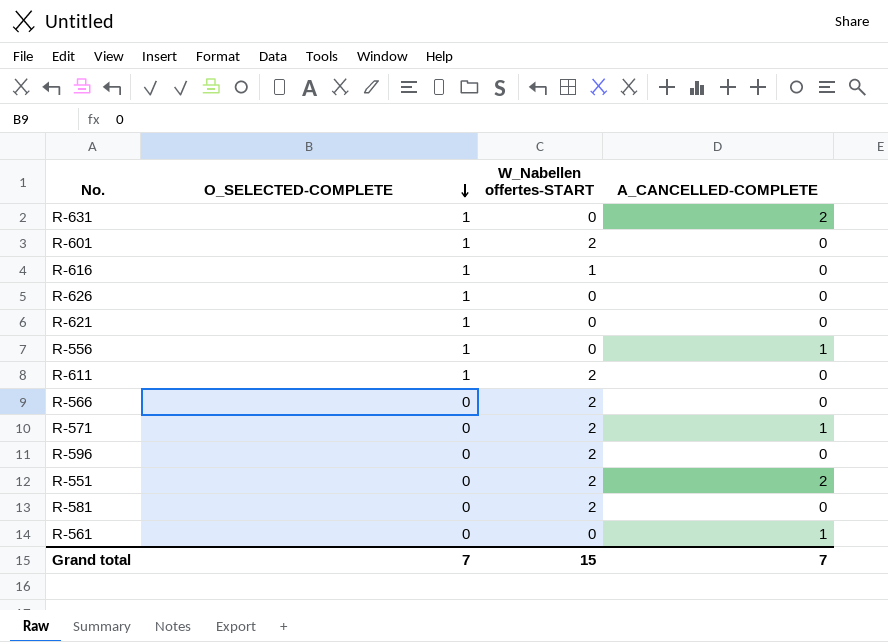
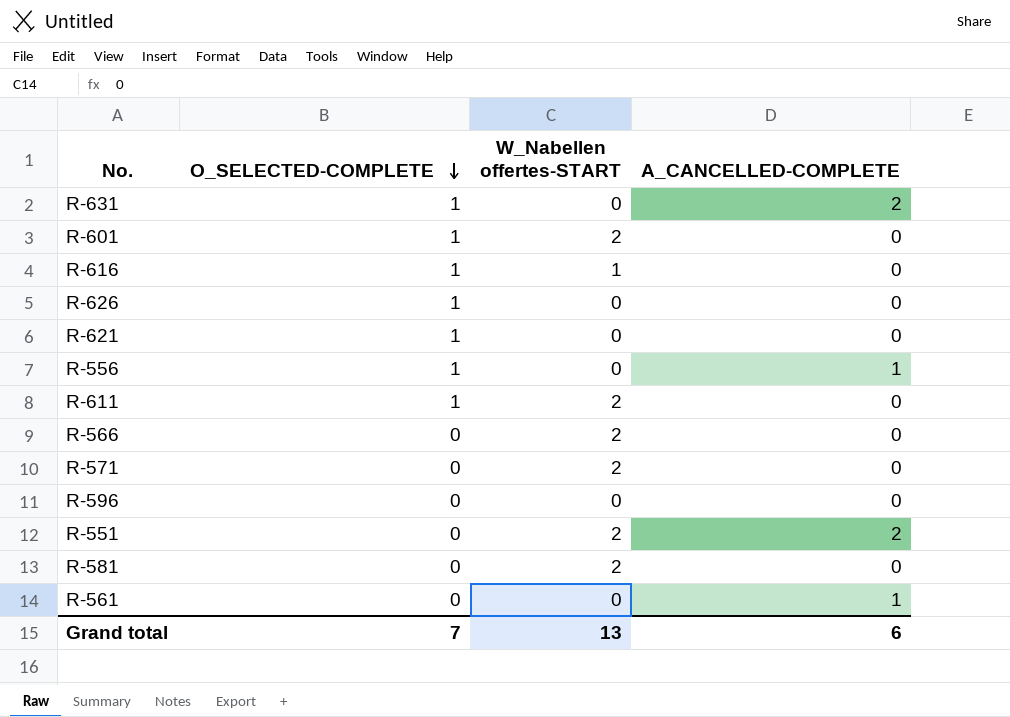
R-571 | A_CANCELLED-COMPLETE: 1 -> 0
R-596 | W_Nabellen offertes-START: 2 -> 0
Grand total | W_Nabellen offertes-START: 15 -> 13
Grand total | A_CANCELLED-COMPLETE: 7 -> 6

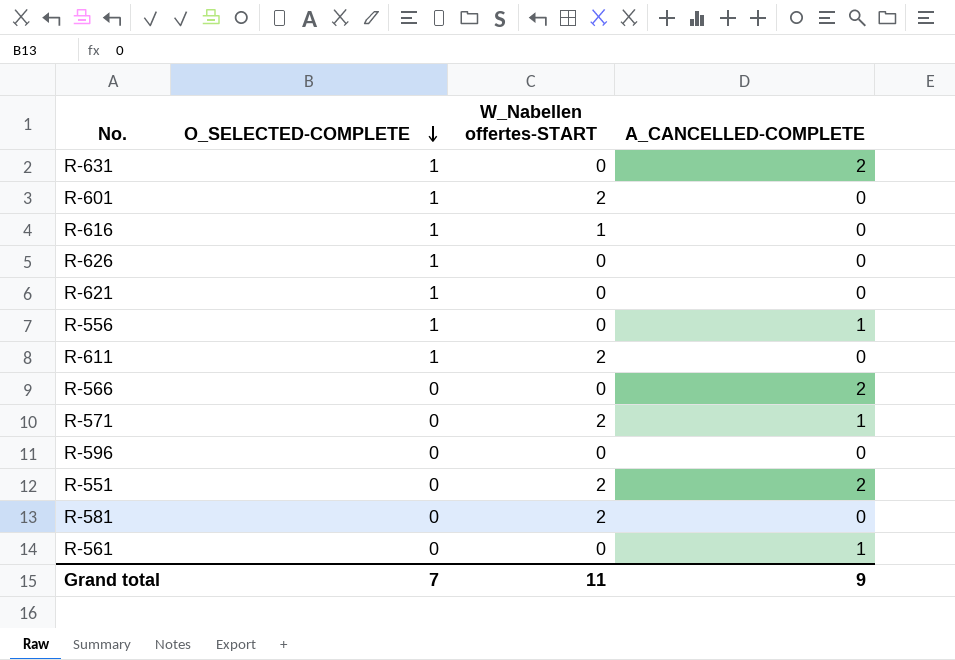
R-566 | W_Nabellen offertes-START: 2 -> 0
R-566 | A_CANCELLED-COMPLETE: 0 -> 2
R-571 | A_CANCELLED-COMPLETE: 0 -> 1
Grand total | W_Nabellen offertes-START: 13 -> 11
Grand total | A_CANCELLED-COMPLETE: 6 -> 9

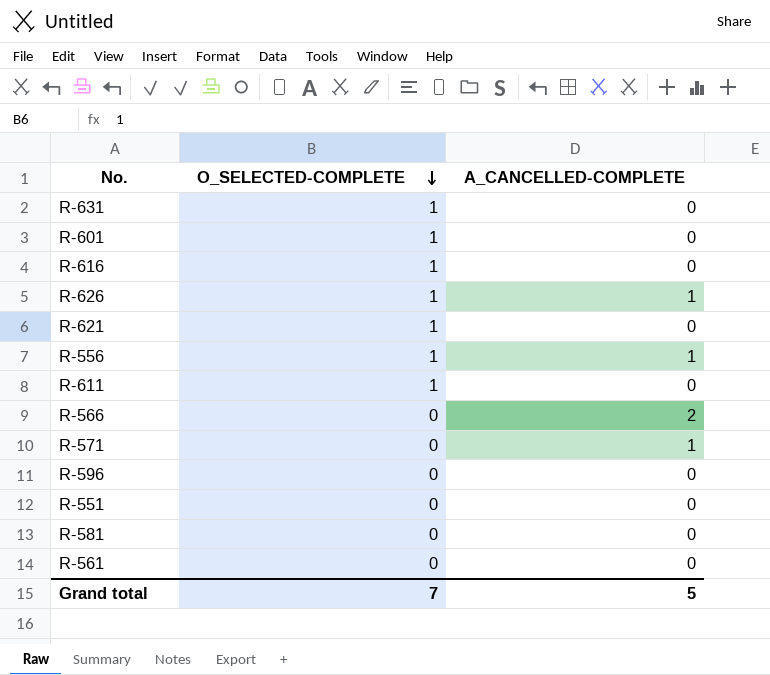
column W_Nabellen offertes-START | position: 3 -> none
R-631 | A_CANCELLED-COMPLETE: 2 -> 0
R-626 | A_CANCELLED-COMPLETE: 0 -> 1
R-551 | A_CANCELLED-COMPLETE: 2 -> 0
R-561 | A_CANCELLED-COMPLETE: 1 -> 0
Grand total | A_CANCELLED-COMPLETE: 9 -> 5

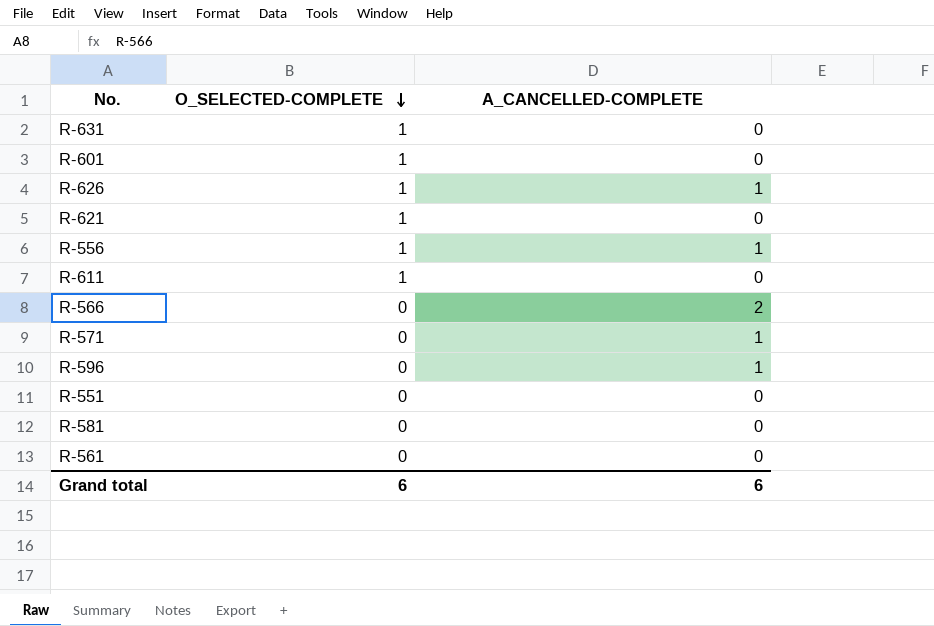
row R-616: 1 | 0 -> none
R-596 | A_CANCELLED-COMPLETE: 0 -> 1
Grand total | O_SELECTED-COMPLETE: 7 -> 6
Grand total | A_CANCELLED-COMPLETE: 5 -> 6

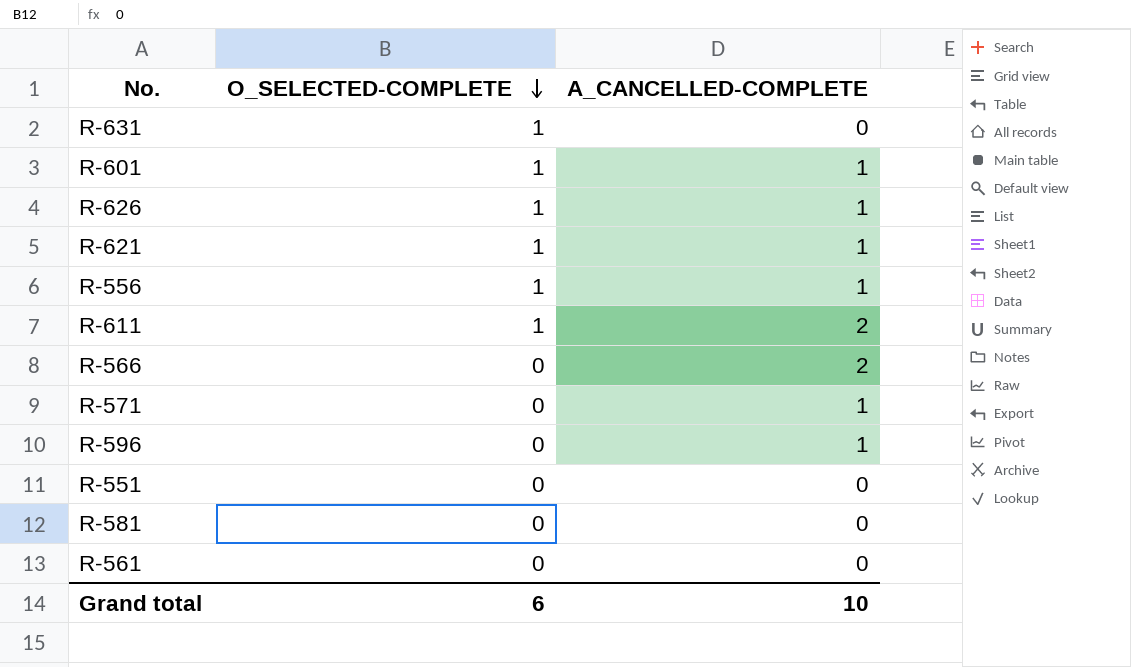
R-601 | A_CANCELLED-COMPLETE: 0 -> 1
R-621 | A_CANCELLED-COMPLETE: 0 -> 1
R-611 | A_CANCELLED-COMPLETE: 0 -> 2
Grand total | A_CANCELLED-COMPLETE: 6 -> 10

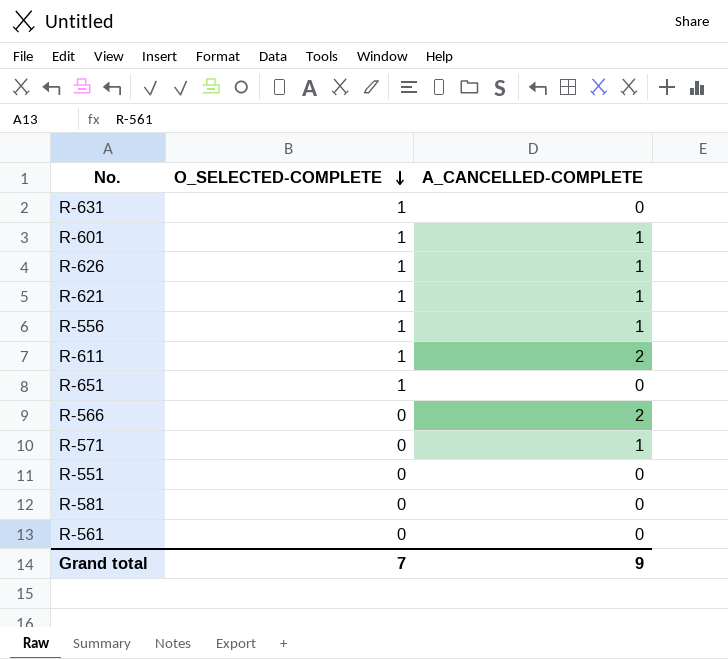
row R-596: 0 | 1 -> none
row R-651: none -> 1 | 0
Grand total | O_SELECTED-COMPLETE: 6 -> 7
Grand total | A_CANCELLED-COMPLETE: 10 -> 9

